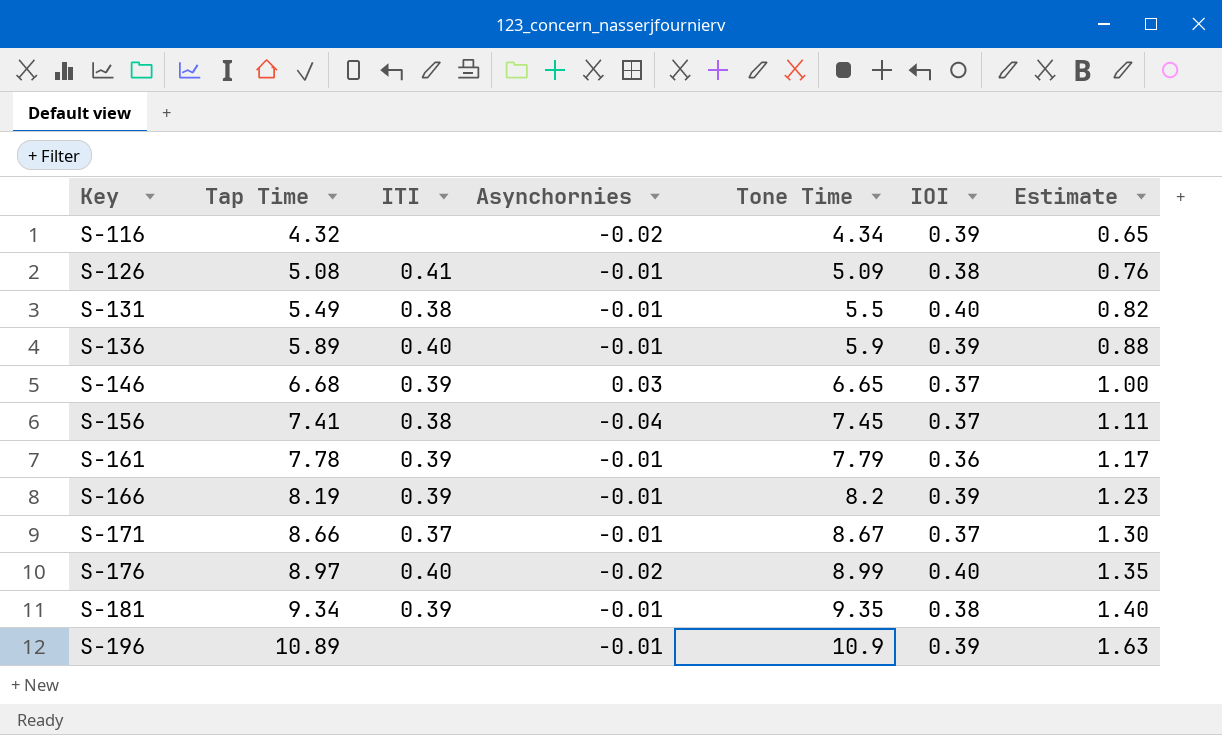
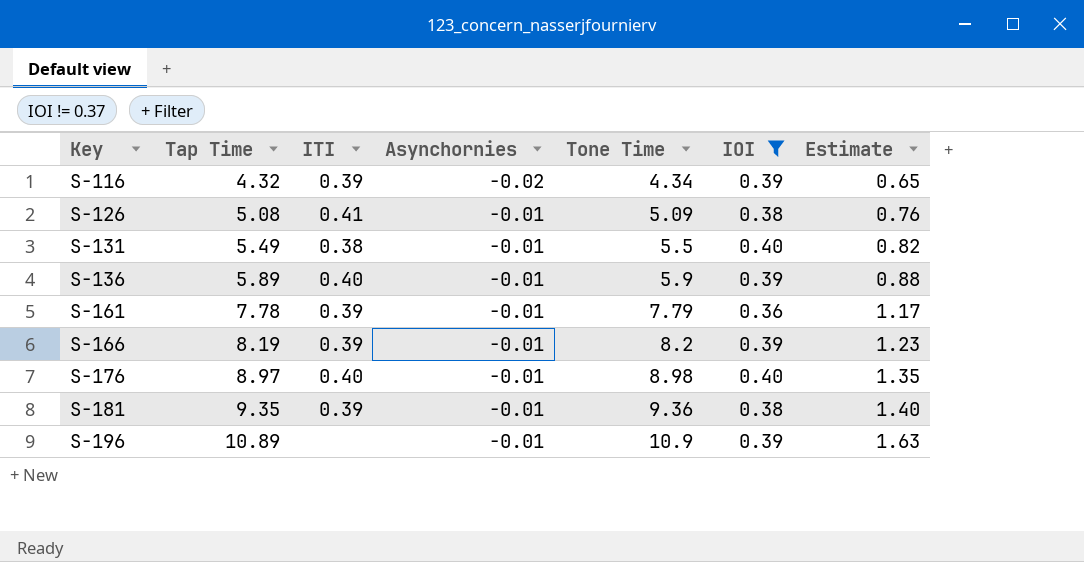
filter: none -> IOI != 0.37
S-116 | ITI: none -> 0.39
S-176 | Asynchornies: -0.02 -> -0.01
S-176 | Tone Time: 8.99 -> 8.98
S-181 | Tap Time: 9.34 -> 9.35
S-181 | Tone Time: 9.35 -> 9.36

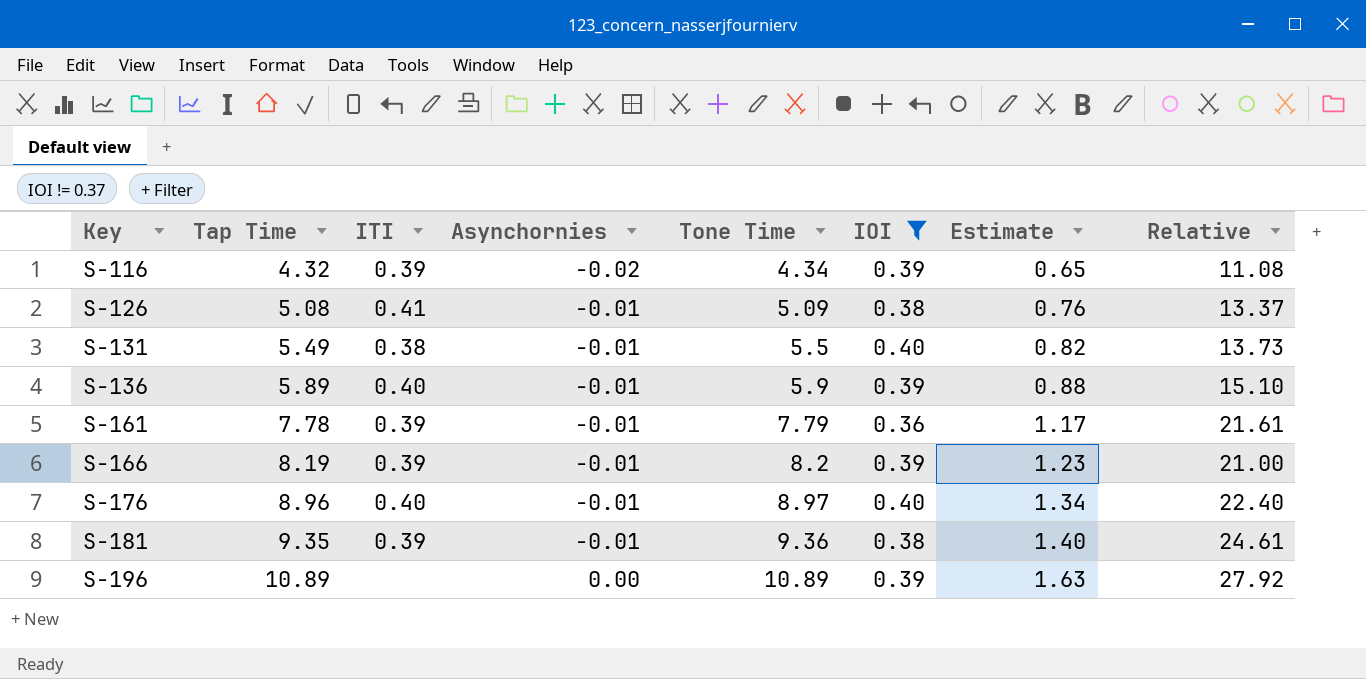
column Relative | formula: none -> [Tap Time] / [IOI]
S-176 | Tap Time: 8.97 -> 8.96
S-176 | Tone Time: 8.98 -> 8.97
S-176 | Estimate: 1.35 -> 1.34
S-196 | Asynchornies: -0.01 -> 0.00
S-196 | Tone Time: 10.9 -> 10.89

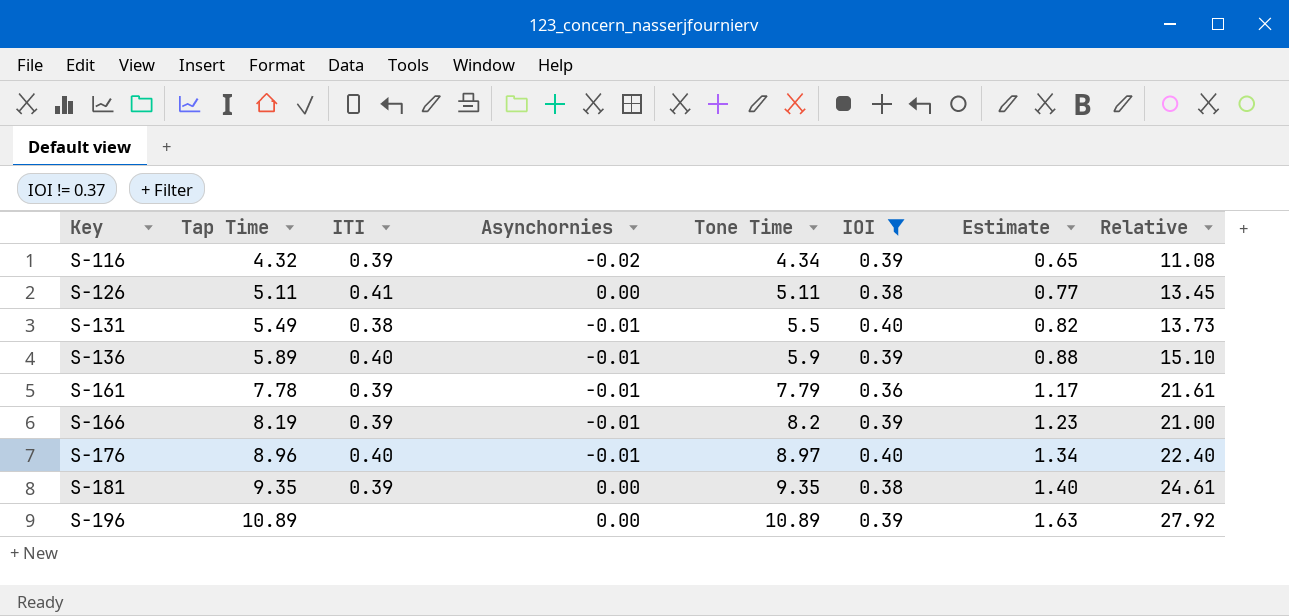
S-126 | Tap Time: 5.08 -> 5.11
S-126 | Asynchornies: -0.01 -> 0.00
S-126 | Tone Time: 5.09 -> 5.11
S-126 | Estimate: 0.76 -> 0.77
S-126 | Relative: 13.37 -> 13.45
S-181 | Asynchornies: -0.01 -> 0.00
S-181 | Tone Time: 9.36 -> 9.35

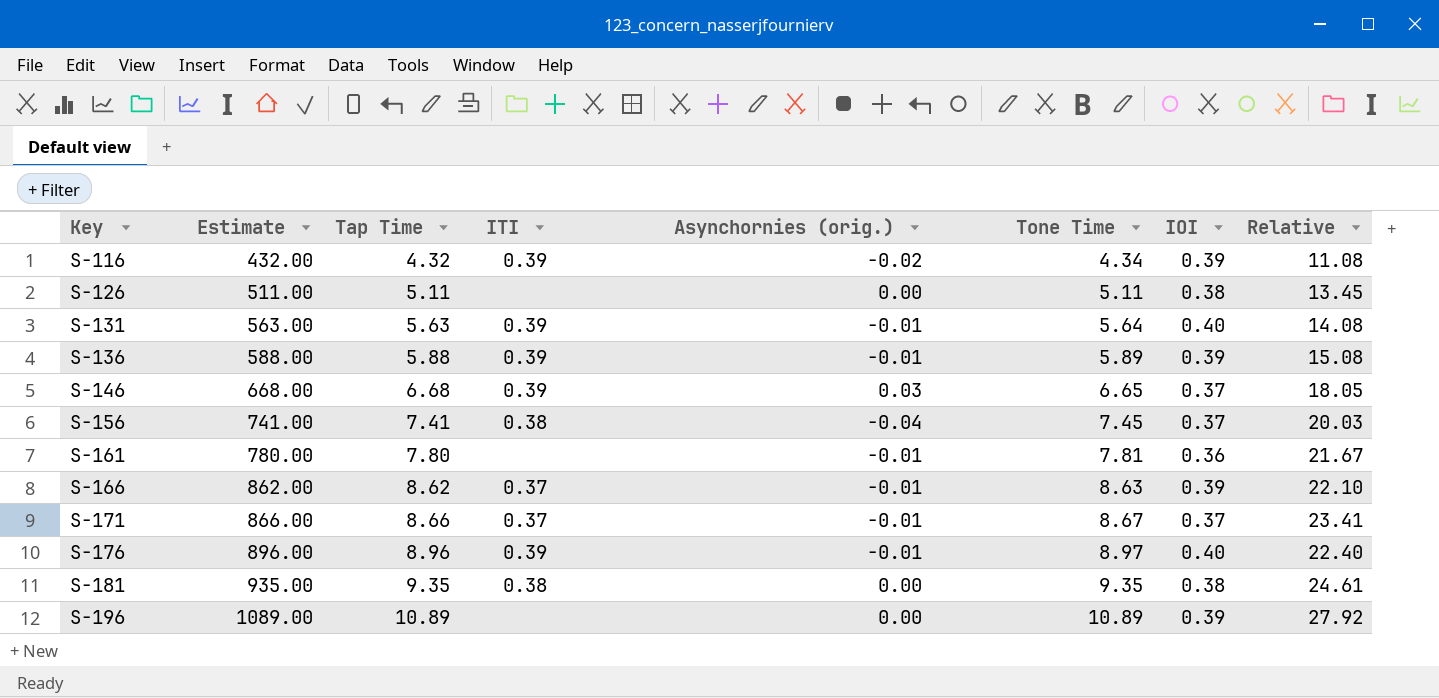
filter: IOI != 0.37 -> none
column Estimate | formula: [Tap Time] * 0.15 -> [Tap Time] * 100
column Estimate | position: 7 -> 2
column name: Asynchornies -> Asynchornies (orig.)
S-126 | ITI: 0.41 -> none
S-131 | Tap Time: 5.49 -> 5.63
S-131 | ITI: 0.38 -> 0.39
S-131 | Tone Time: 5.5 -> 5.64
S-131 | Relative: 13.73 -> 14.08
S-136 | Tap Time: 5.89 -> 5.88
S-136 | ITI: 0.40 -> 0.39
S-136 | Tone Time: 5.9 -> 5.89
S-136 | Relative: 15.10 -> 15.08
S-161 | Tap Time: 7.78 -> 7.80
S-161 | ITI: 0.39 -> none
S-161 | Tone Time: 7.79 -> 7.81
S-161 | Relative: 21.61 -> 21.67
S-166 | Tap Time: 8.19 -> 8.62
S-166 | ITI: 0.39 -> 0.37
S-166 | Tone Time: 8.2 -> 8.63
S-166 | Relative: 21.00 -> 22.10
S-176 | ITI: 0.40 -> 0.39
S-181 | ITI: 0.39 -> 0.38

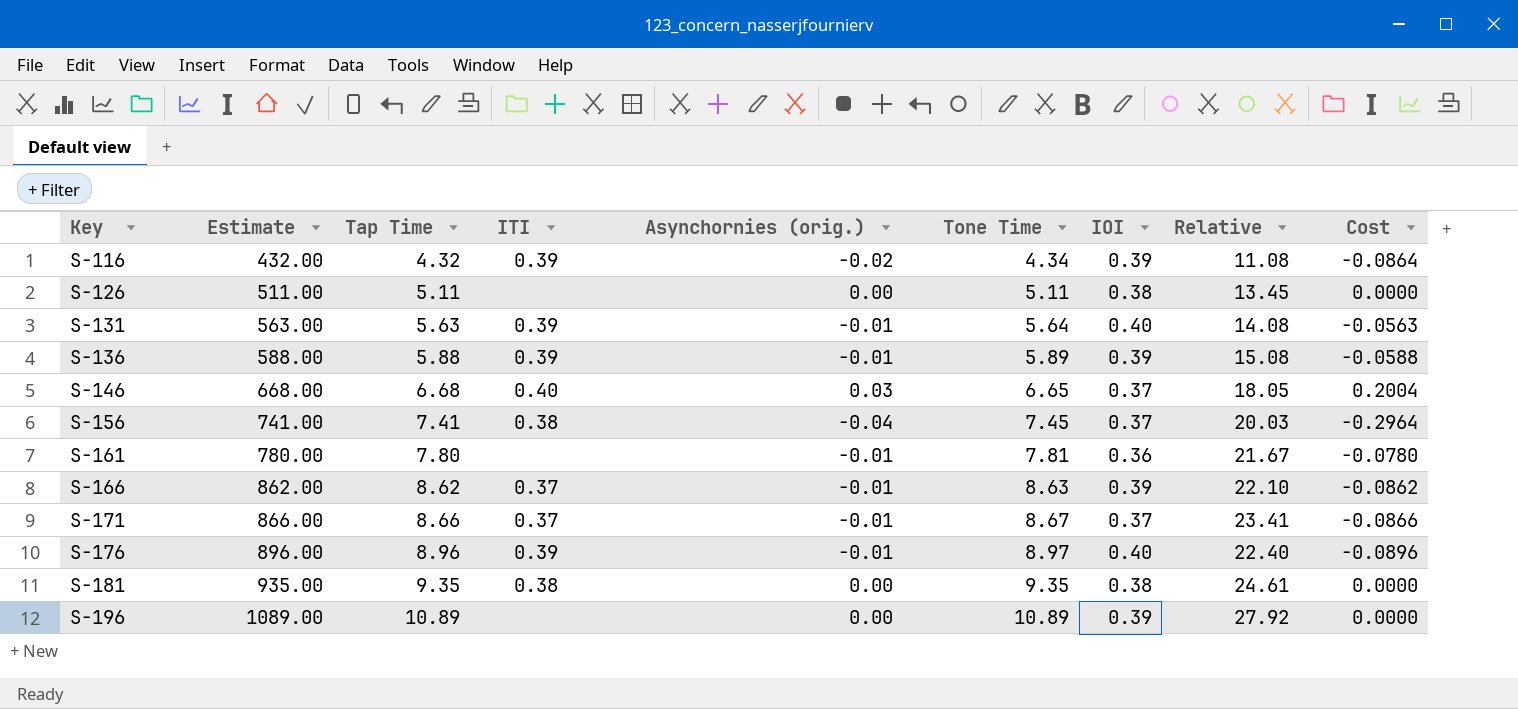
column Cost | formula: none -> [Tap Time] * [Asynchornies (orig.)]
S-146 | ITI: 0.39 -> 0.40

